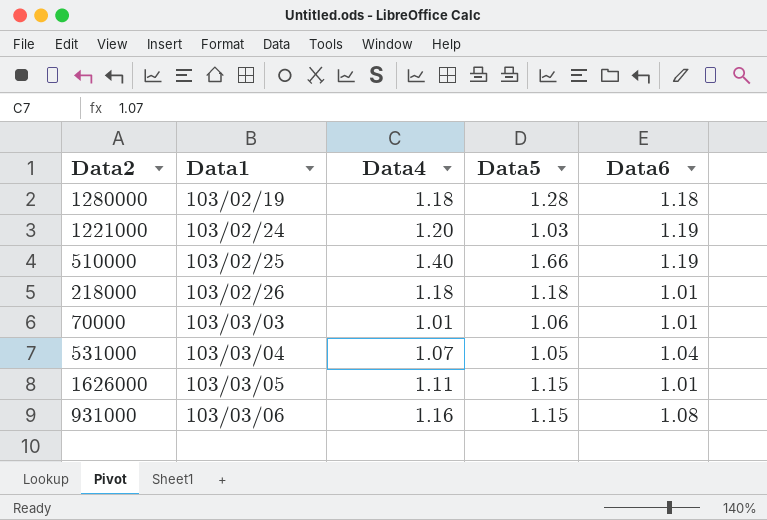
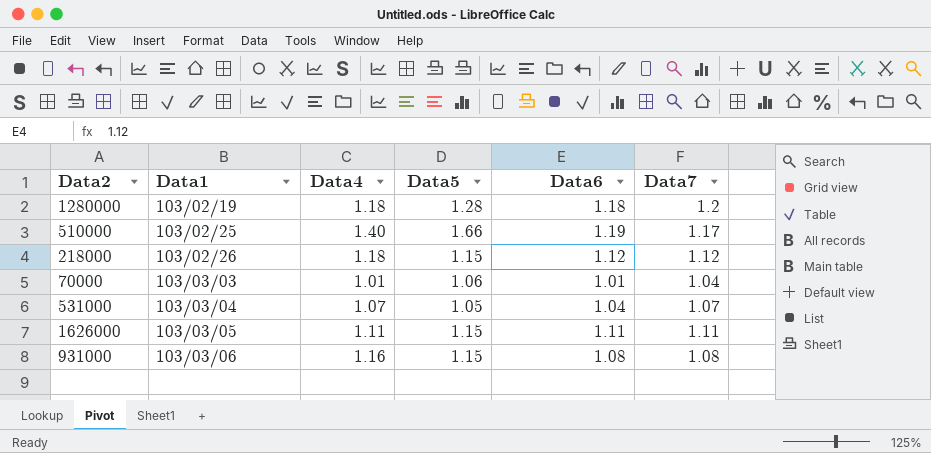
column Data7 | position: none -> 6
row 1221000: 103/02/24 | 1.20 | 1.03 | 1.19 -> none
218000 | Data5: 1.18 -> 1.15
218000 | Data6: 1.01 -> 1.12
1626000 | Data6: 1.01 -> 1.11

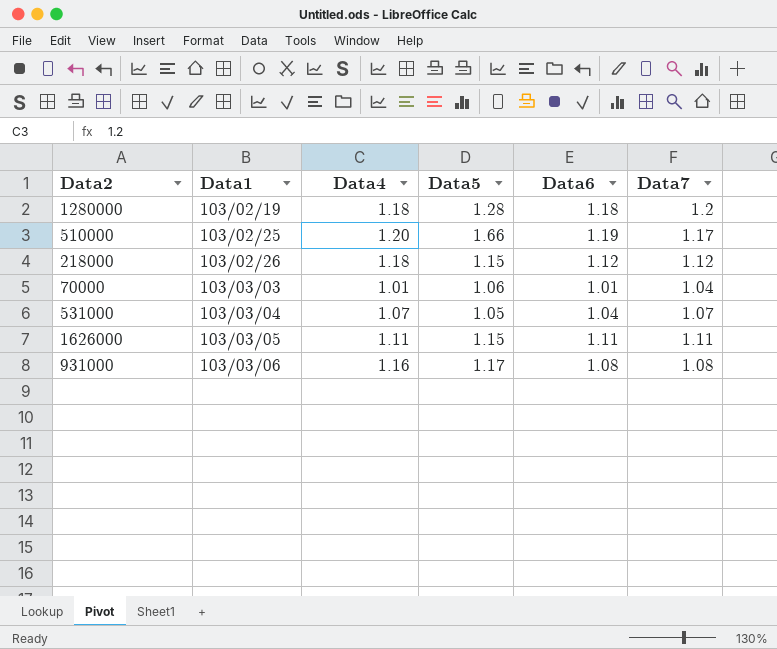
510000 | Data4: 1.40 -> 1.20
931000 | Data5: 1.15 -> 1.17

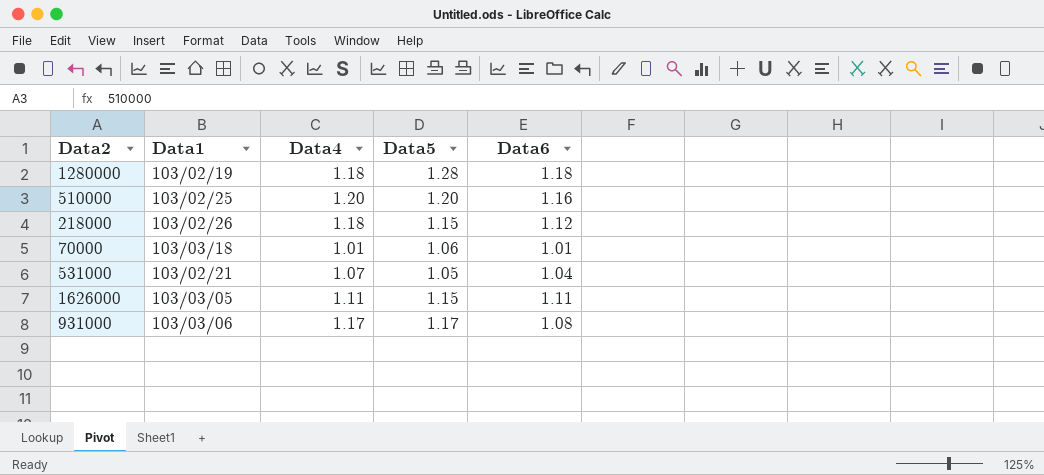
column Data7 | position: 6 -> none
510000 | Data5: 1.66 -> 1.20
510000 | Data6: 1.19 -> 1.16
70000 | Data1: 103/03/03 -> 103/03/18
531000 | Data1: 103/03/04 -> 103/02/21
931000 | Data4: 1.16 -> 1.17

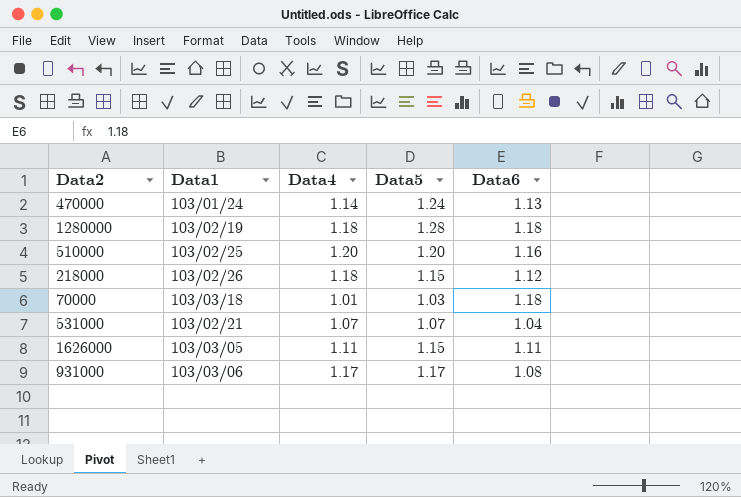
row 470000: none -> 103/01/24 | 1.14 | 1.24 | 1.13
70000 | Data5: 1.06 -> 1.03
70000 | Data6: 1.01 -> 1.18
531000 | Data5: 1.05 -> 1.07

